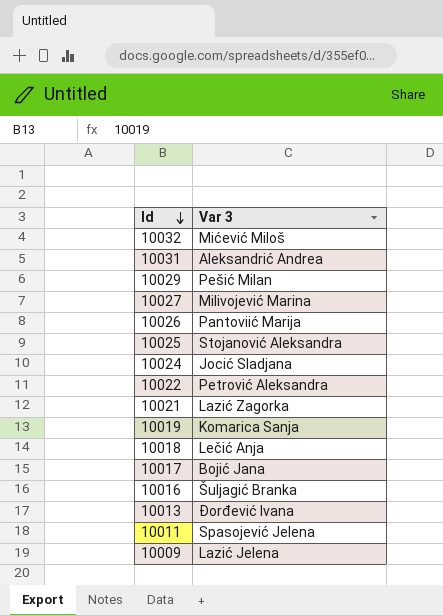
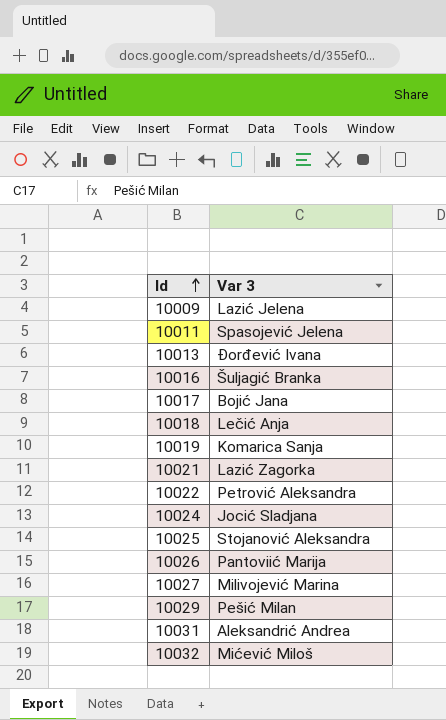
row order: Id descending -> Id ascending

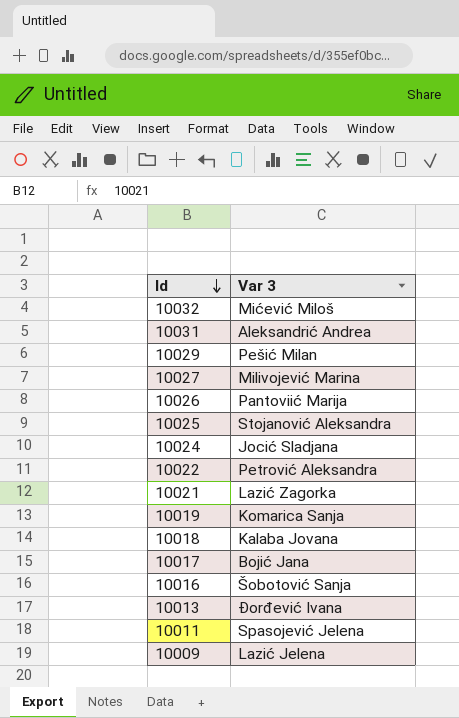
row order: Id ascending -> Id descending
10018 | Var 3: Lečić Anja -> Kalaba Jovana
10016 | Var 3: Šuljagić Branka -> Šobotović Sanja

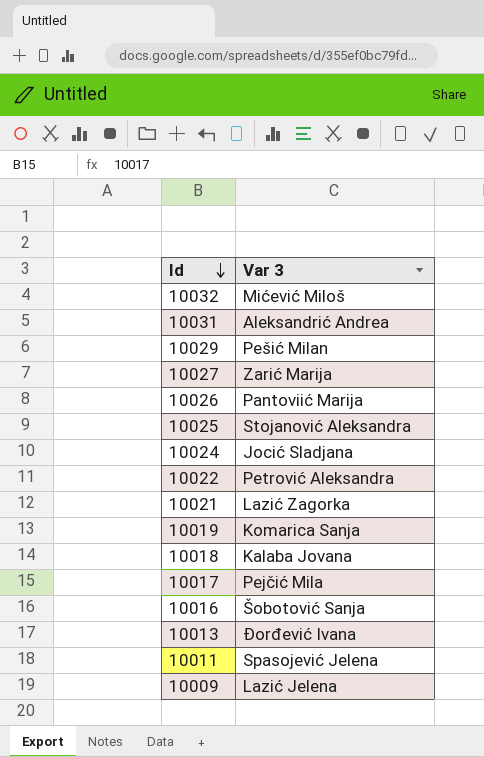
10027 | Var 3: Milivojević Marina -> Zarić Marija
10017 | Var 3: Bojić Jana -> Pejčić Mila

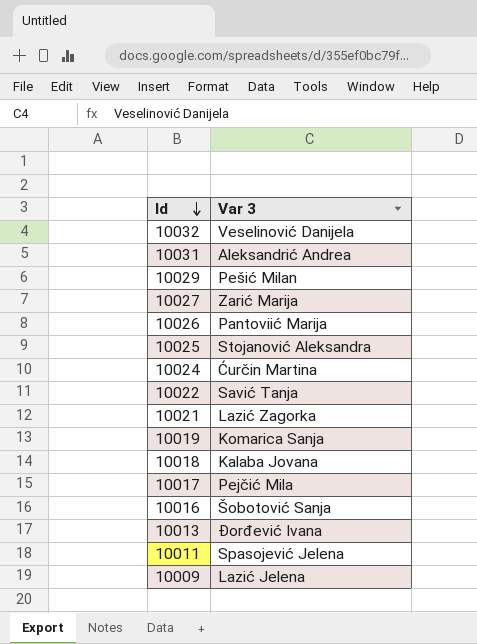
10032 | Var 3: Mićević Miloš -> Veselinović Danijela
10024 | Var 3: Jocić Sladjana -> Ćurčin Martina
10022 | Var 3: Petrović Aleksandra -> Savić Tanja

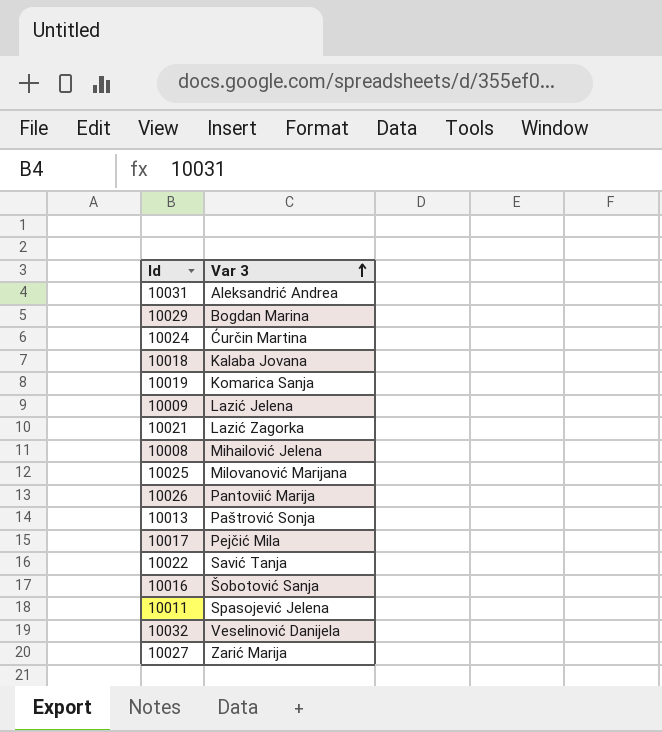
row order: Id descending -> Var 3 ascending
10029 | Var 3: Pešić Milan -> Bogdan Marina
row 10008: none -> Mihailović Jelena
10025 | Var 3: Stojanović Aleksandra -> Milovanović Marijana
10013 | Var 3: Đorđević Ivana -> Paštrović Sonja

